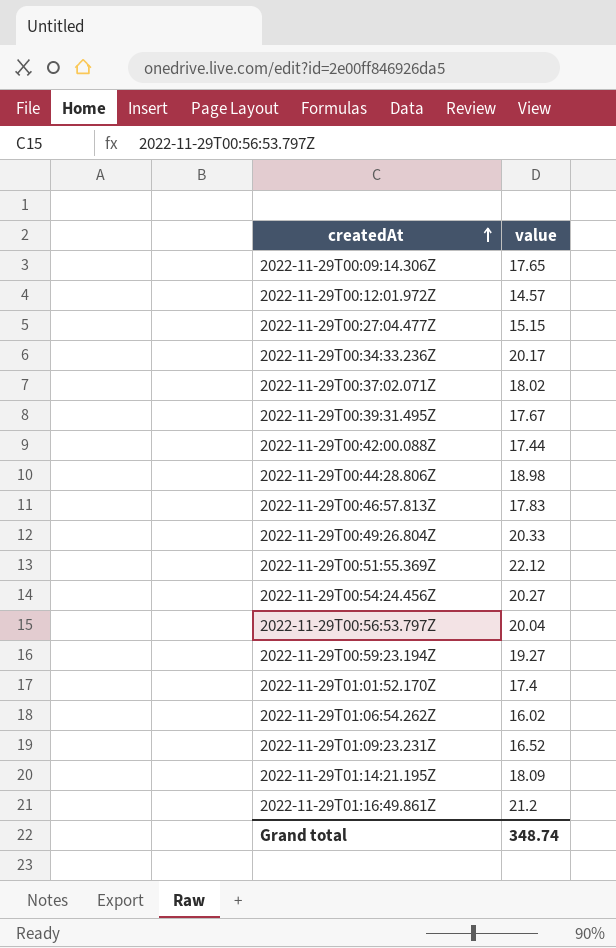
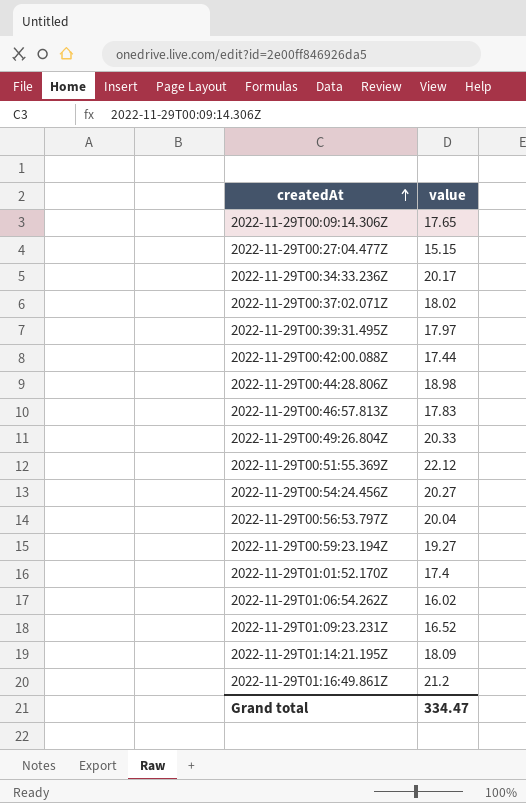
row 2022-11-29T00:12:01.972Z: 14.57 -> none
2022-11-29T00:39:31.495Z | value: 17.67 -> 17.97
Grand total | value: 348.74 -> 334.47

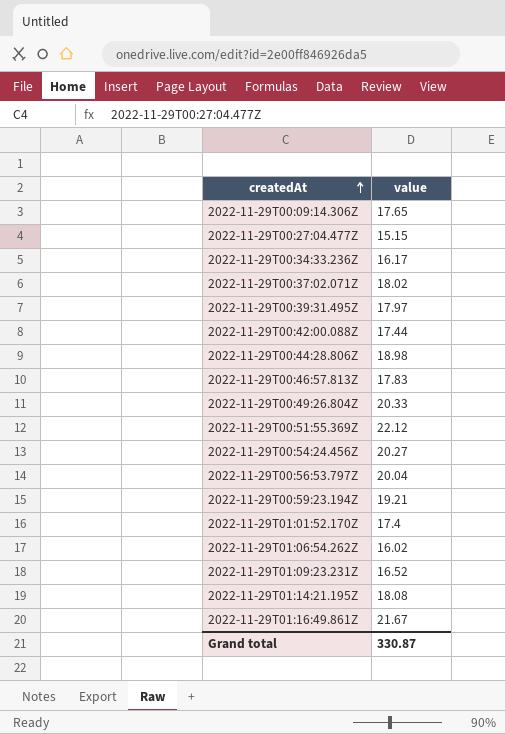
2022-11-29T00:34:33.236Z | value: 20.17 -> 16.17
2022-11-29T00:59:23.194Z | value: 19.27 -> 19.21
2022-11-29T01:14:21.195Z | value: 18.09 -> 18.08
2022-11-29T01:16:49.861Z | value: 21.2 -> 21.67
Grand total | value: 334.47 -> 330.87

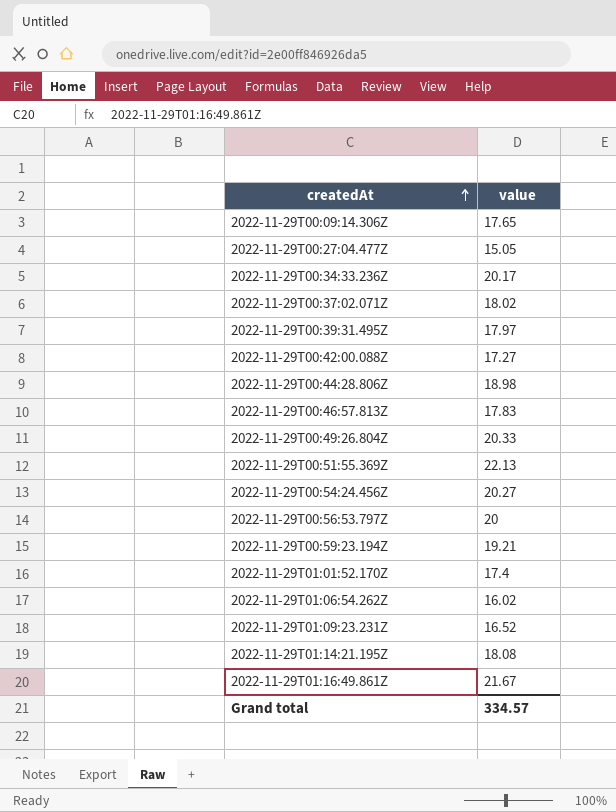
2022-11-29T00:27:04.477Z | value: 15.15 -> 15.05
2022-11-29T00:34:33.236Z | value: 16.17 -> 20.17
2022-11-29T00:42:00.088Z | value: 17.44 -> 17.27
2022-11-29T00:51:55.369Z | value: 22.12 -> 22.13
2022-11-29T00:56:53.797Z | value: 20.04 -> 20
Grand total | value: 330.87 -> 334.57

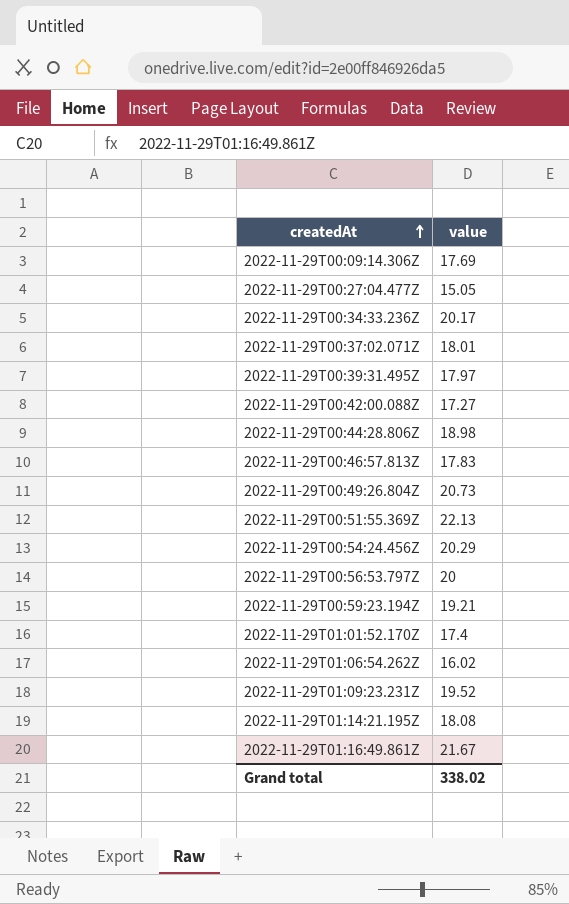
2022-11-29T00:09:14.306Z | value: 17.65 -> 17.69
2022-11-29T00:37:02.071Z | value: 18.02 -> 18.01
2022-11-29T00:49:26.804Z | value: 20.33 -> 20.73
2022-11-29T00:54:24.456Z | value: 20.27 -> 20.29
2022-11-29T01:09:23.231Z | value: 16.52 -> 19.52
Grand total | value: 334.57 -> 338.02

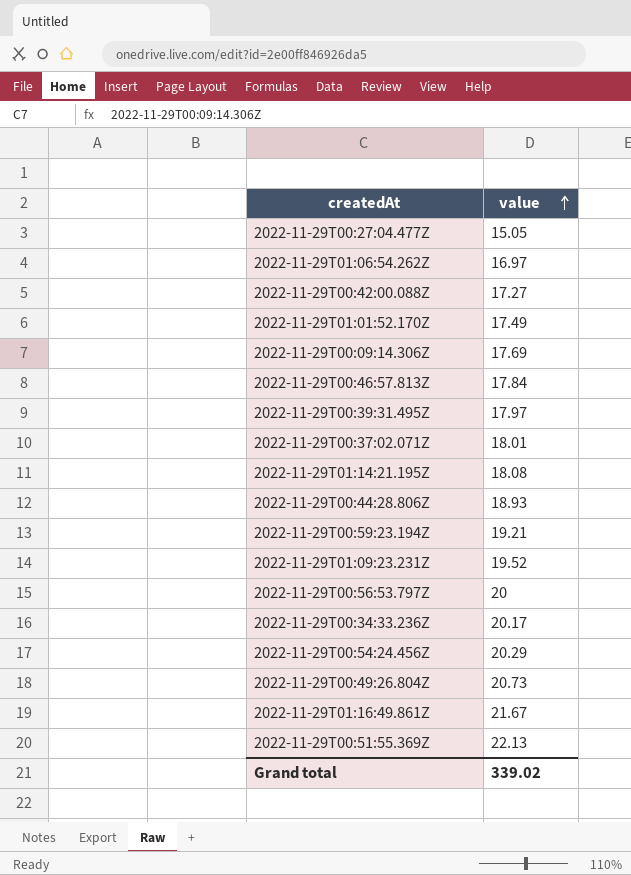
row order: createdAt ascending -> value ascending
2022-11-29T01:06:54.262Z | value: 16.02 -> 16.97
2022-11-29T01:01:52.170Z | value: 17.4 -> 17.49
2022-11-29T00:46:57.813Z | value: 17.83 -> 17.84
2022-11-29T00:44:28.806Z | value: 18.98 -> 18.93
Grand total | value: 338.02 -> 339.02

